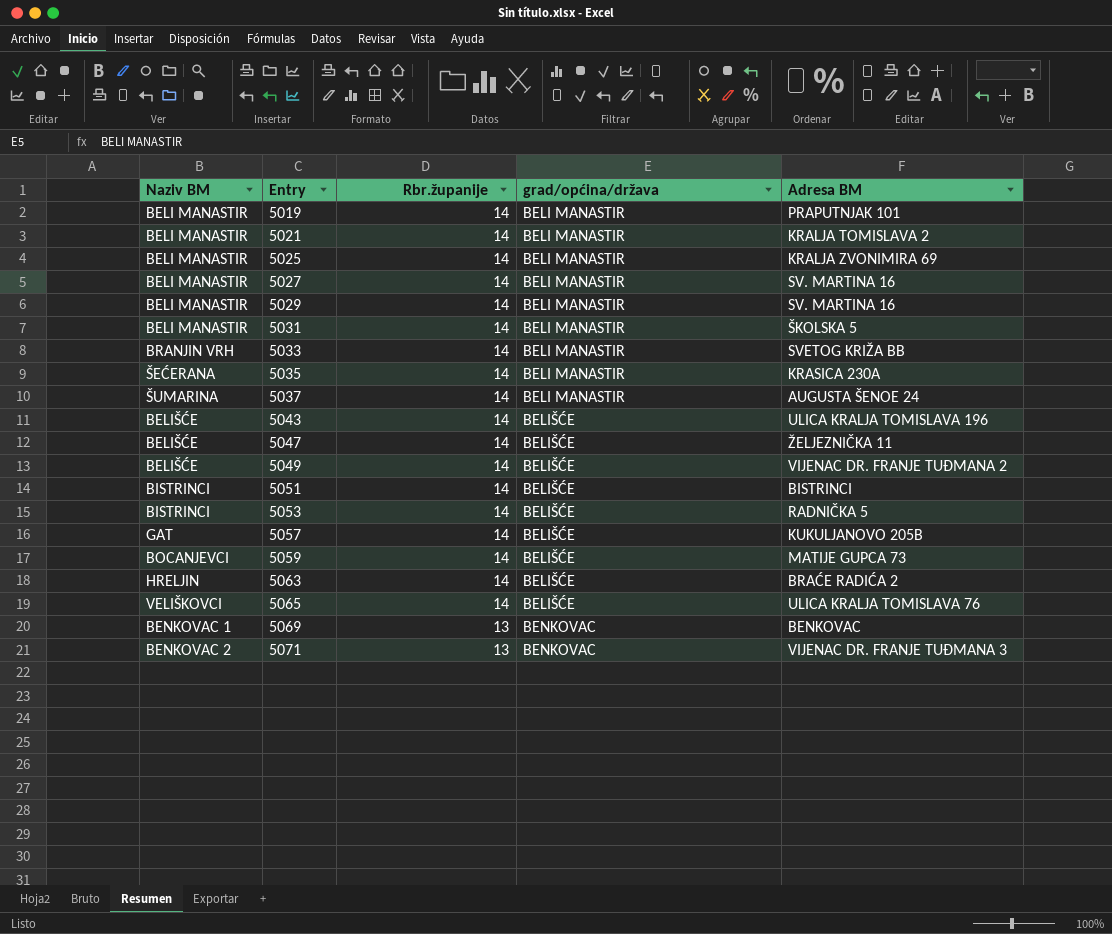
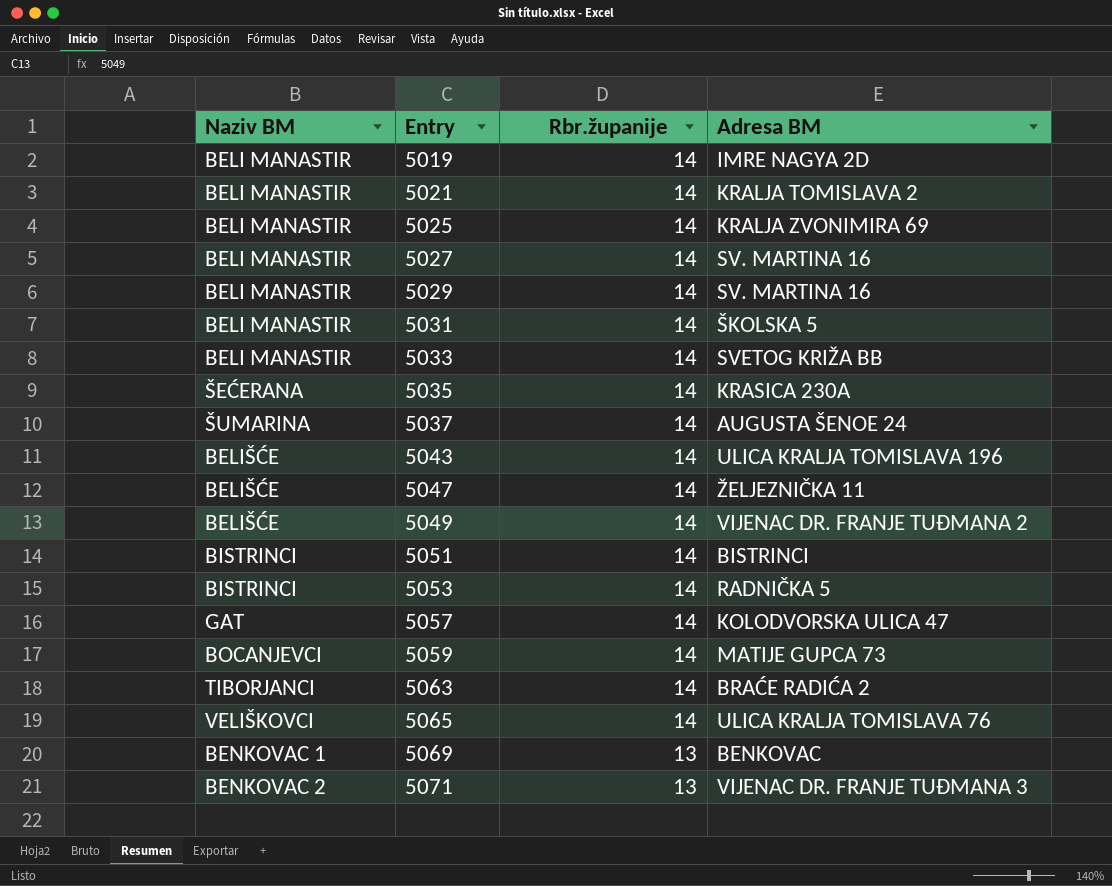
column grad/općina/država | position: 4 -> none
5019 | Adresa BM: PRAPUTNJAK 101 -> IMRE NAGYA 2D
5033 | Naziv BM: BRANJIN VRH -> BELI MANASTIR
5057 | Adresa BM: KUKULJANOVO 205B -> KOLODVORSKA ULICA 47
5063 | Naziv BM: HRELJIN -> TIBORJANCI

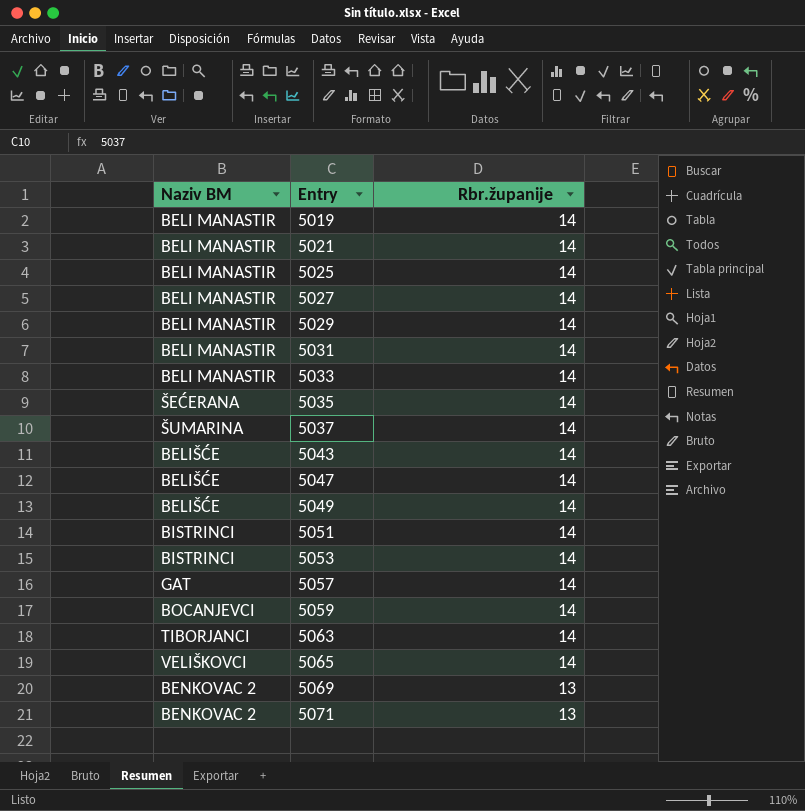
column Adresa BM | position: 4 -> none
5069 | Naziv BM: BENKOVAC 1 -> BENKOVAC 2

